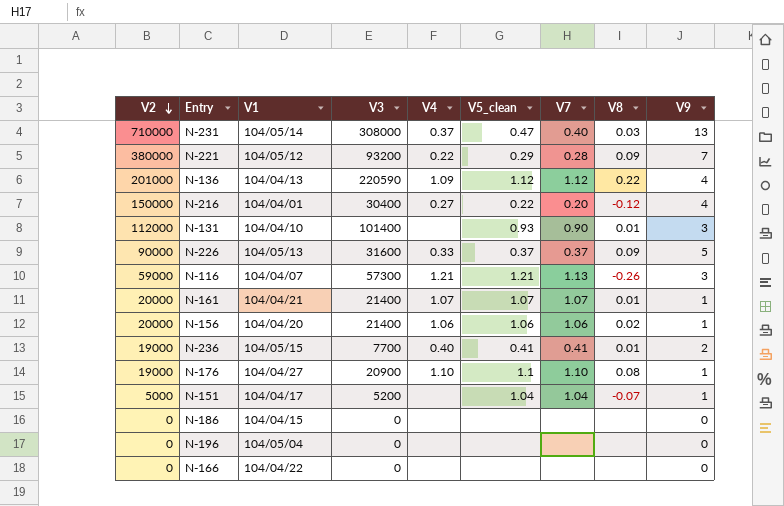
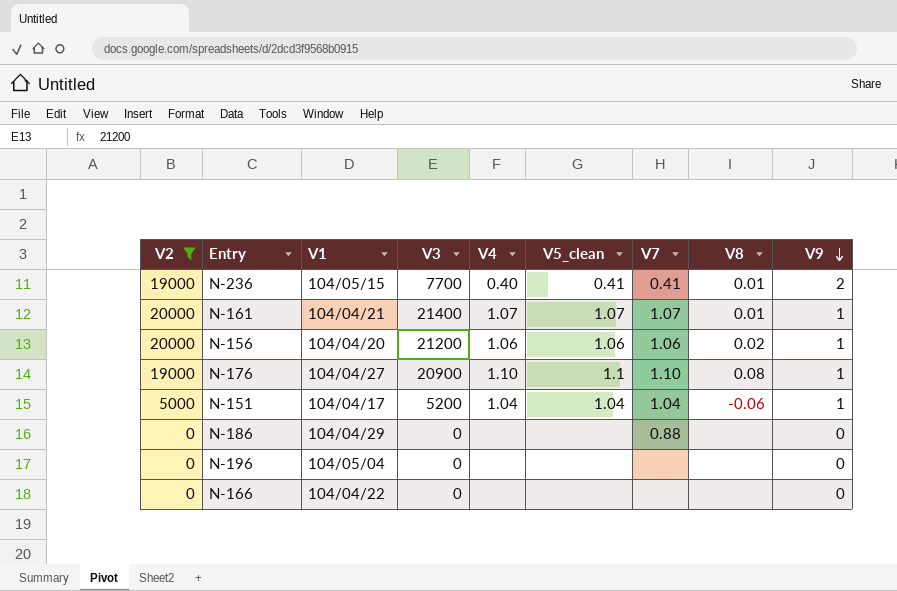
filter: none -> V2 <= 20000
row order: V2 descending -> V9 descending
N-156 | V3: 21400 -> 21200
N-151 | V4: none -> 1.04
N-151 | V8: -0.07 -> -0.06
N-186 | V1: 104/04/15 -> 104/04/29
N-186 | V7: none -> 0.88

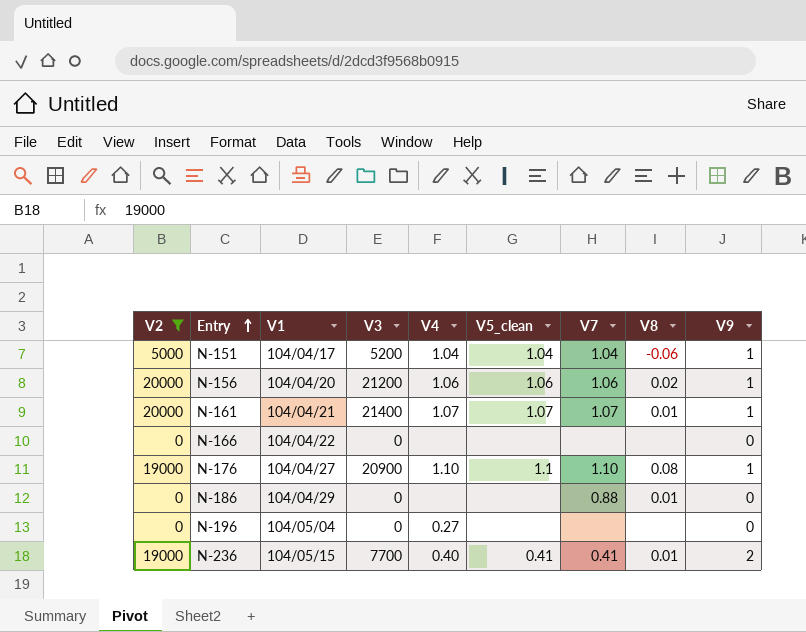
row order: V9 descending -> Entry ascending
N-186 | V8: none -> 0.01
N-196 | V4: none -> 0.27

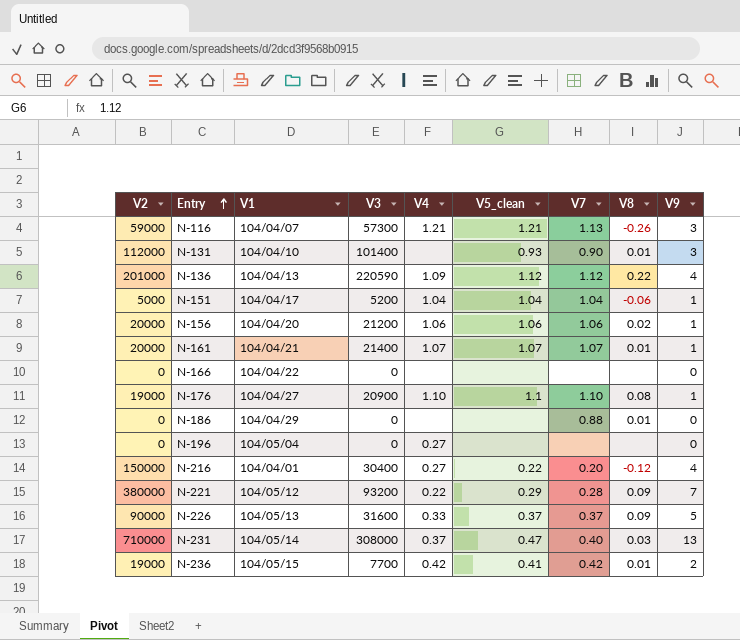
filter: V2 <= 20000 -> none
N-236 | V4: 0.40 -> 0.42
N-236 | V7: 0.41 -> 0.42

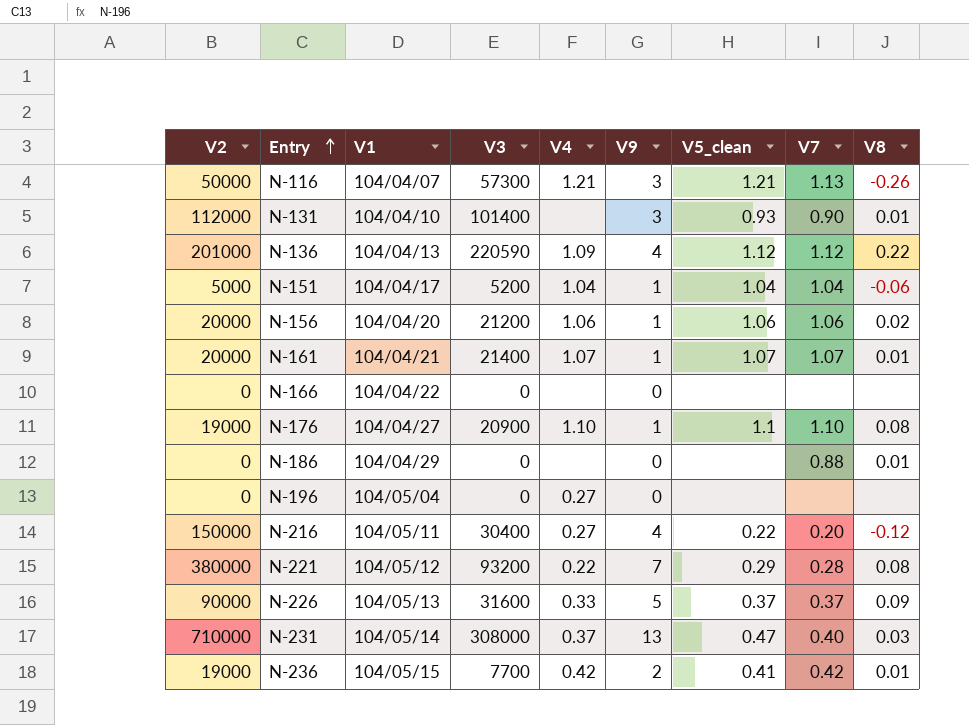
column V9 | position: 9 -> 6
N-116 | V2: 59000 -> 50000
N-216 | V1: 104/04/01 -> 104/05/11
N-221 | V8: 0.09 -> 0.08

